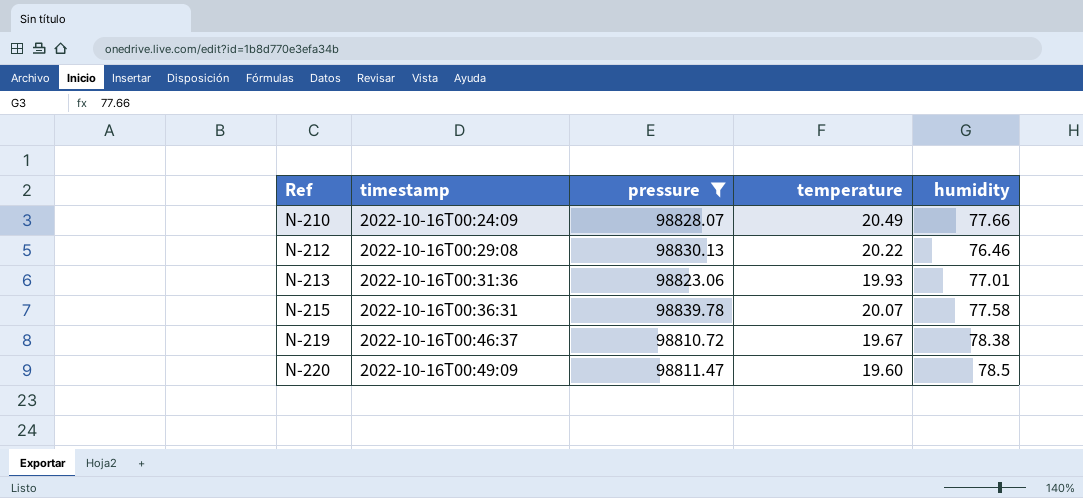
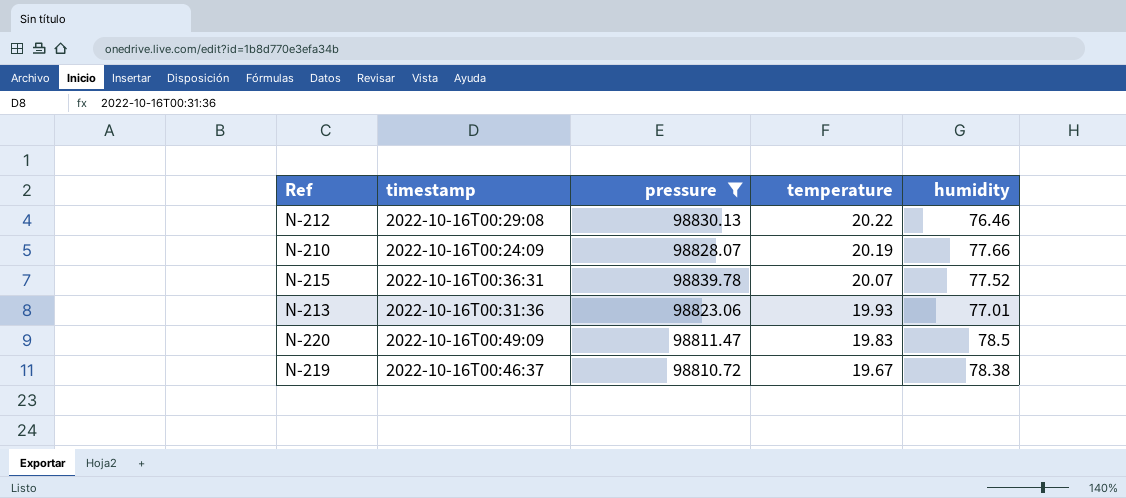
row order: Ref ascending -> temperature descending
N-210 | temperature: 20.49 -> 20.19
N-215 | humidity: 77.58 -> 77.52
N-220 | temperature: 19.60 -> 19.83

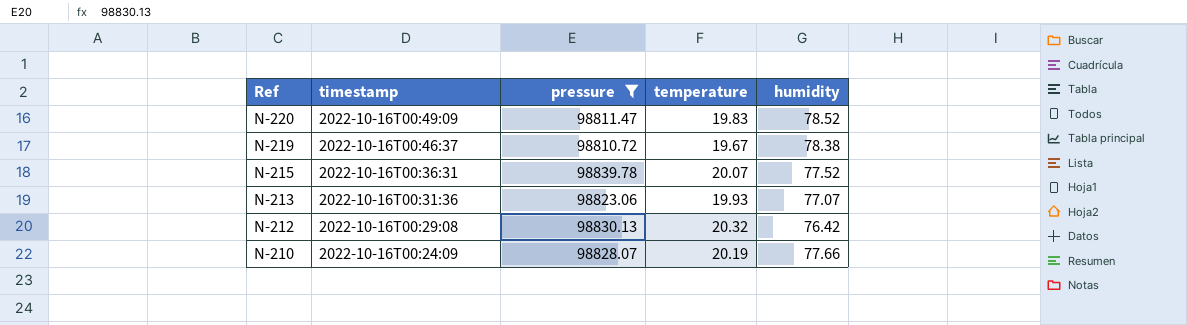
row order: temperature descending -> Ref descending
N-220 | humidity: 78.5 -> 78.52
N-213 | humidity: 77.01 -> 77.07
N-212 | temperature: 20.22 -> 20.32
N-212 | humidity: 76.46 -> 76.42

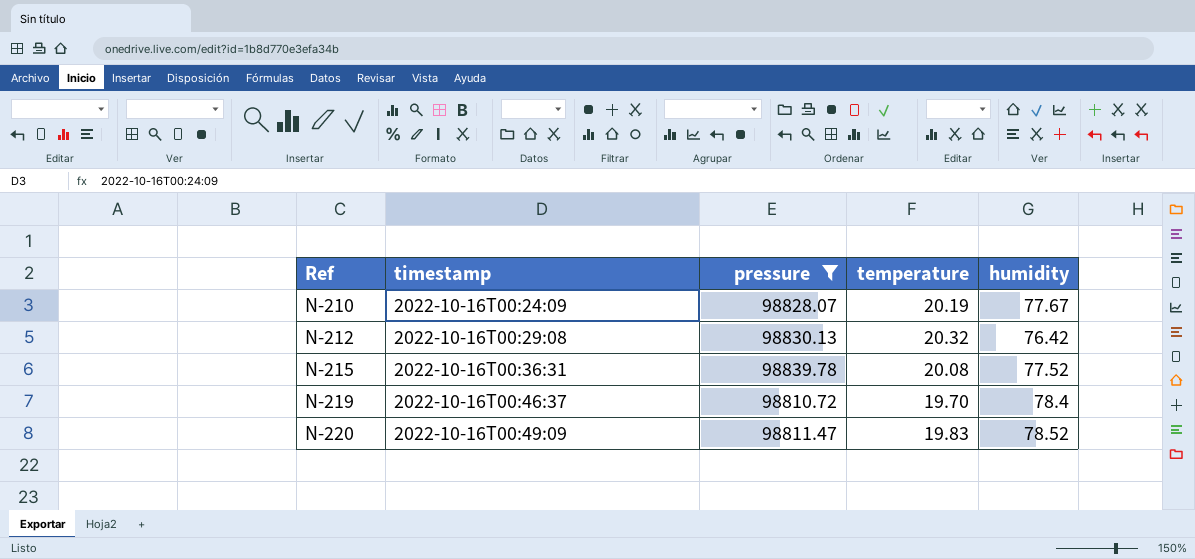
row order: Ref descending -> Ref ascending
row N-213: 2022-10-16T00:31:36 | 98823.06 | 19.93 | 77.07 -> none
N-210 | humidity: 77.66 -> 77.67
N-215 | temperature: 20.07 -> 20.08
N-219 | temperature: 19.67 -> 19.70
N-219 | humidity: 78.38 -> 78.4

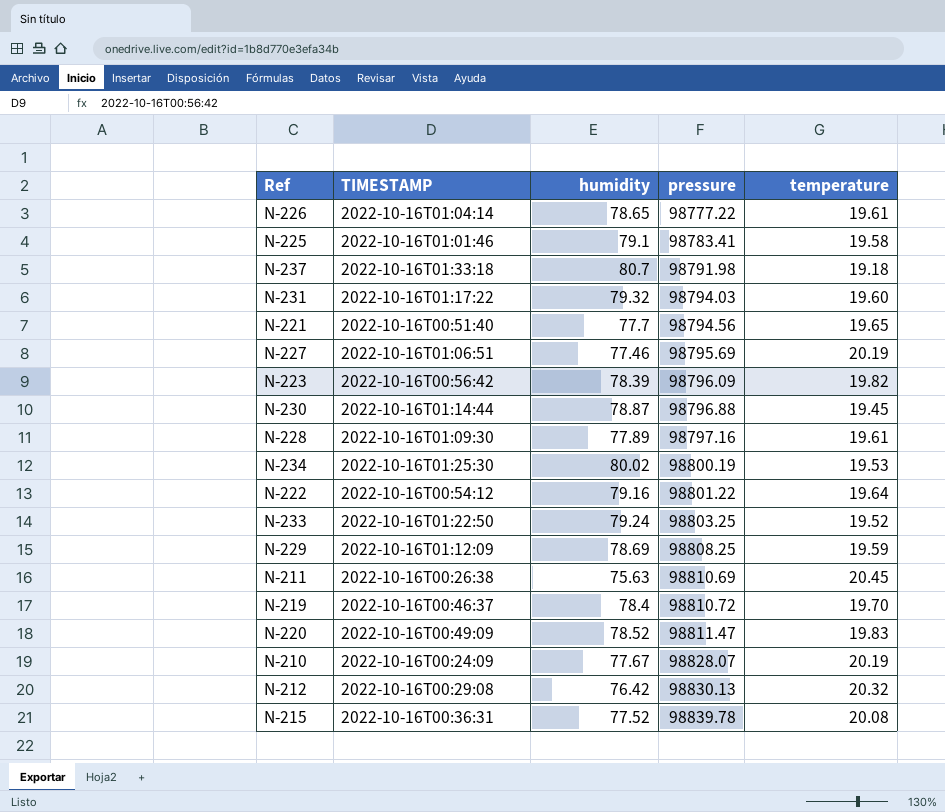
filter: pressure >= 98810.72 -> none
row order: Ref ascending -> pressure ascending
column name: timestamp -> TIMESTAMP
column humidity | position: 5 -> 3

